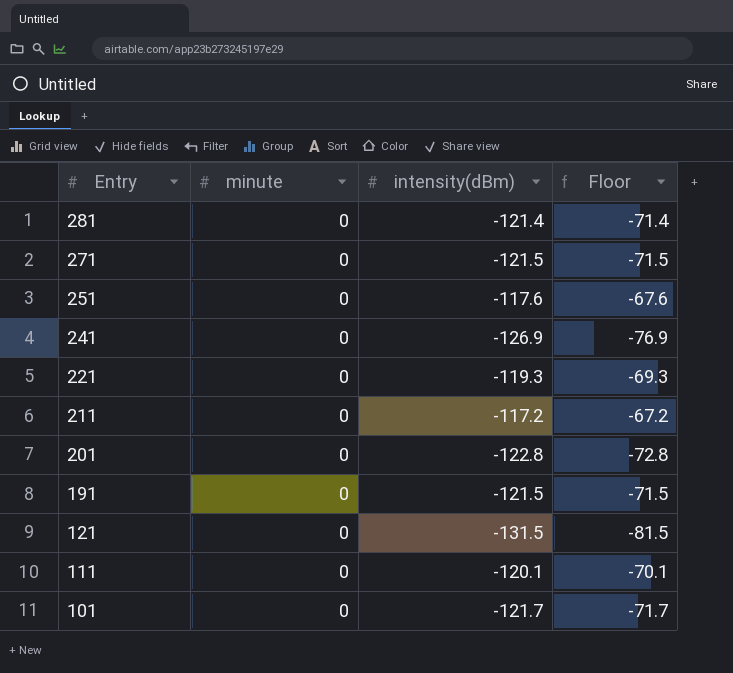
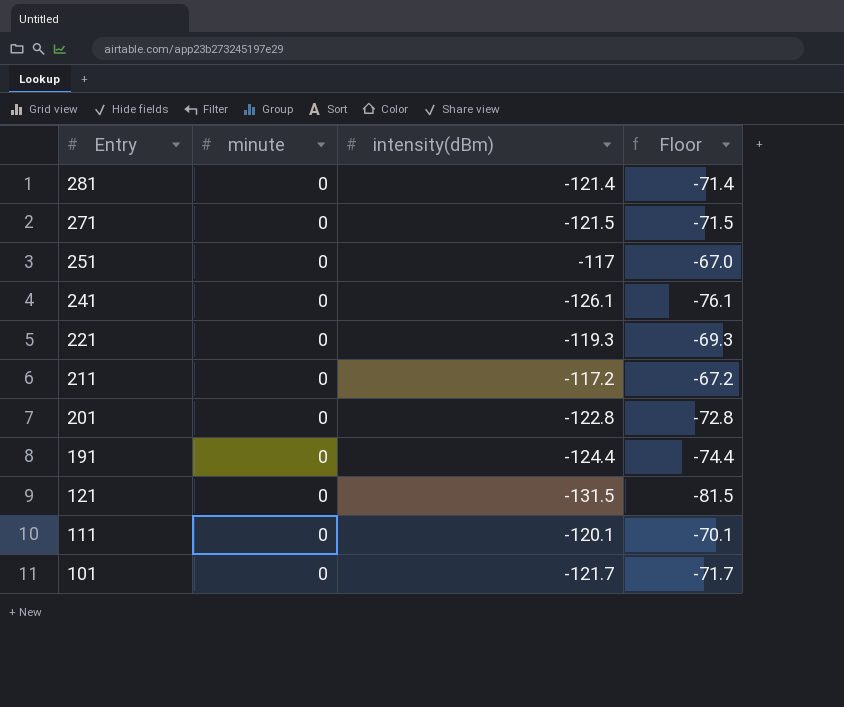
251 | intensity(dBm): -117.6 -> -117
251 | Floor: -67.6 -> -67.0
241 | intensity(dBm): -126.9 -> -126.1
241 | Floor: -76.9 -> -76.1
191 | intensity(dBm): -121.5 -> -124.4
191 | Floor: -71.5 -> -74.4

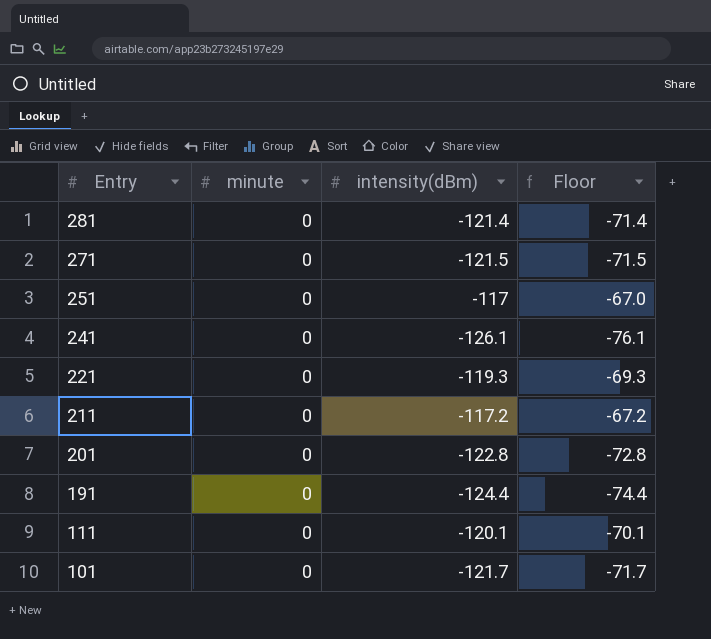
row 121: 0 | -131.5 | -81.5 -> none

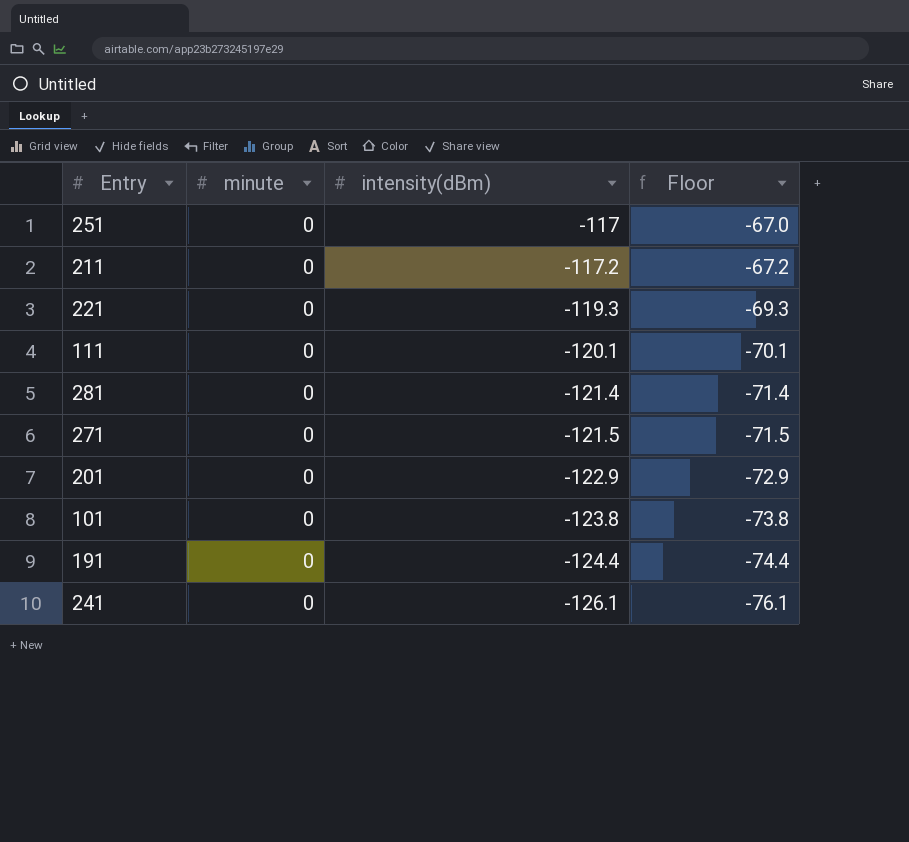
row order: Entry descending -> intensity(dBm) descending
201 | intensity(dBm): -122.8 -> -122.9
201 | Floor: -72.8 -> -72.9
101 | intensity(dBm): -121.7 -> -123.8
101 | Floor: -71.7 -> -73.8

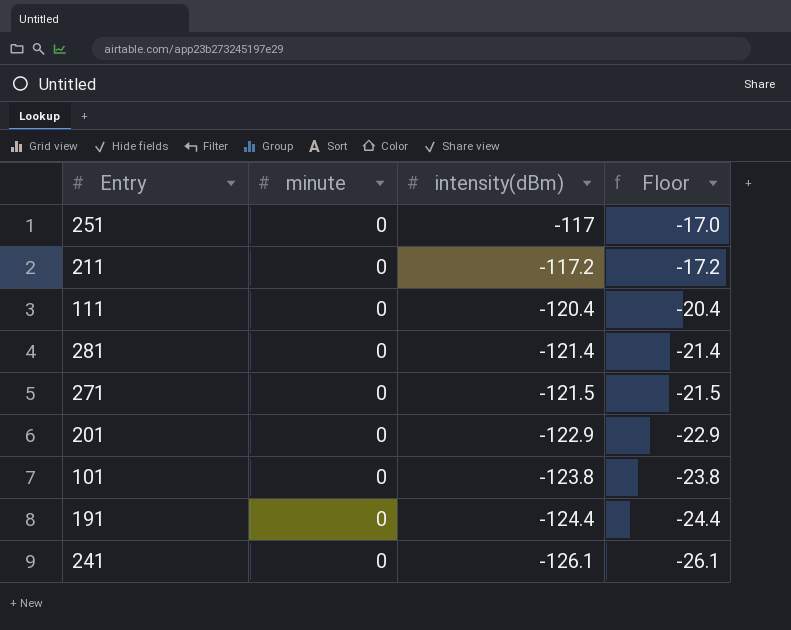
column Floor | formula: [intensity(dBm)] + 50 -> [intensity(dBm)] + 100
row 221: 0 | -119.3 | -69.3 -> none
111 | intensity(dBm): -120.1 -> -120.4

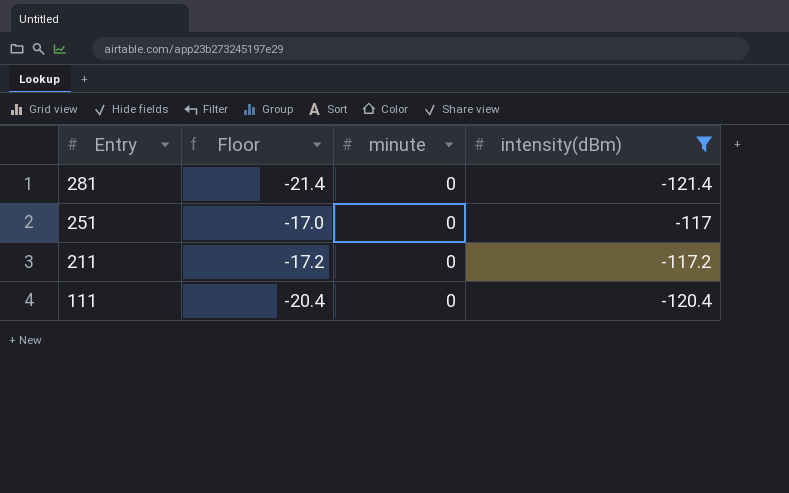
filter: none -> intensity(dBm) >= -121.4
row order: intensity(dBm) descending -> Entry descending
column Floor | position: 4 -> 2

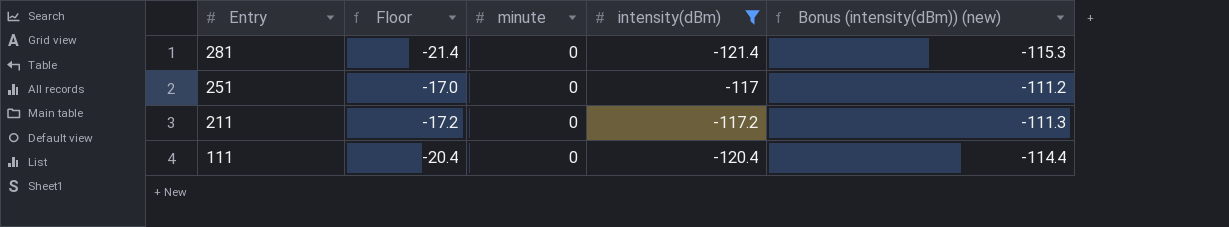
column Bonus (intensity(dBm)) (new) | formula: none -> [intensity(dBm)] * 0.95

